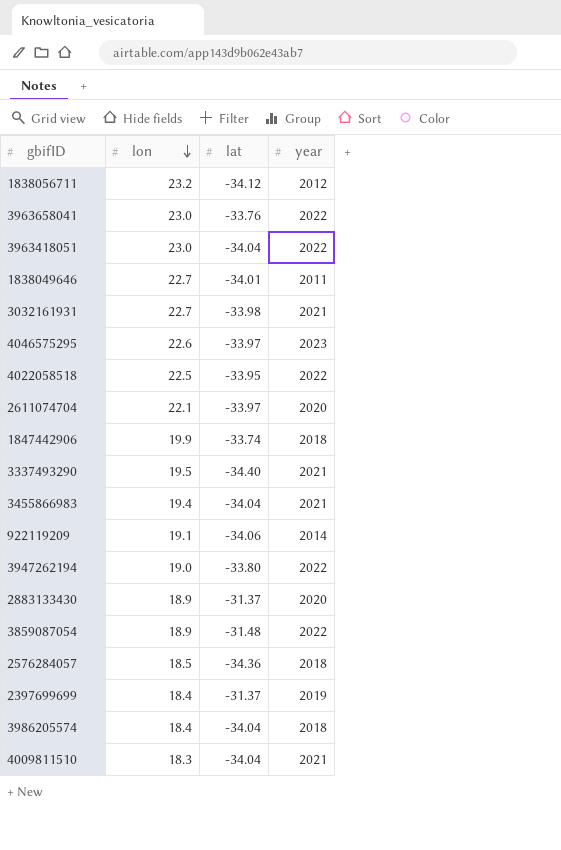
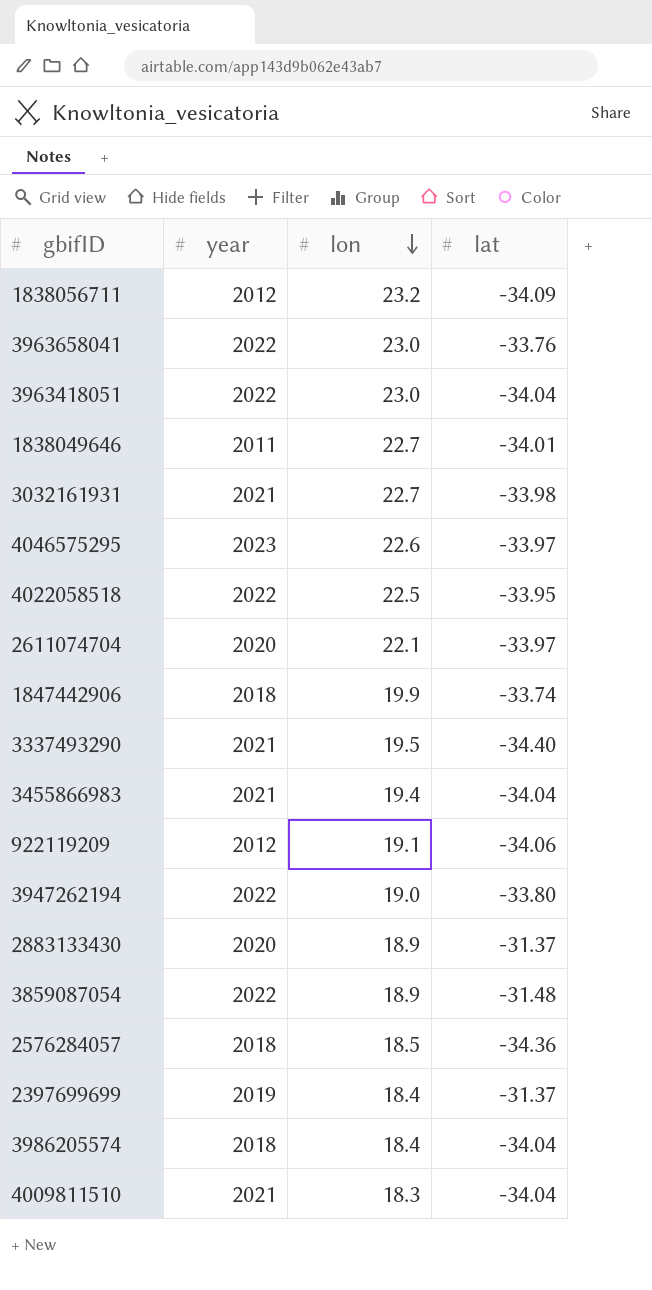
column year | position: 4 -> 2
1838056711 | lat: -34.12 -> -34.09
922119209 | year: 2014 -> 2012

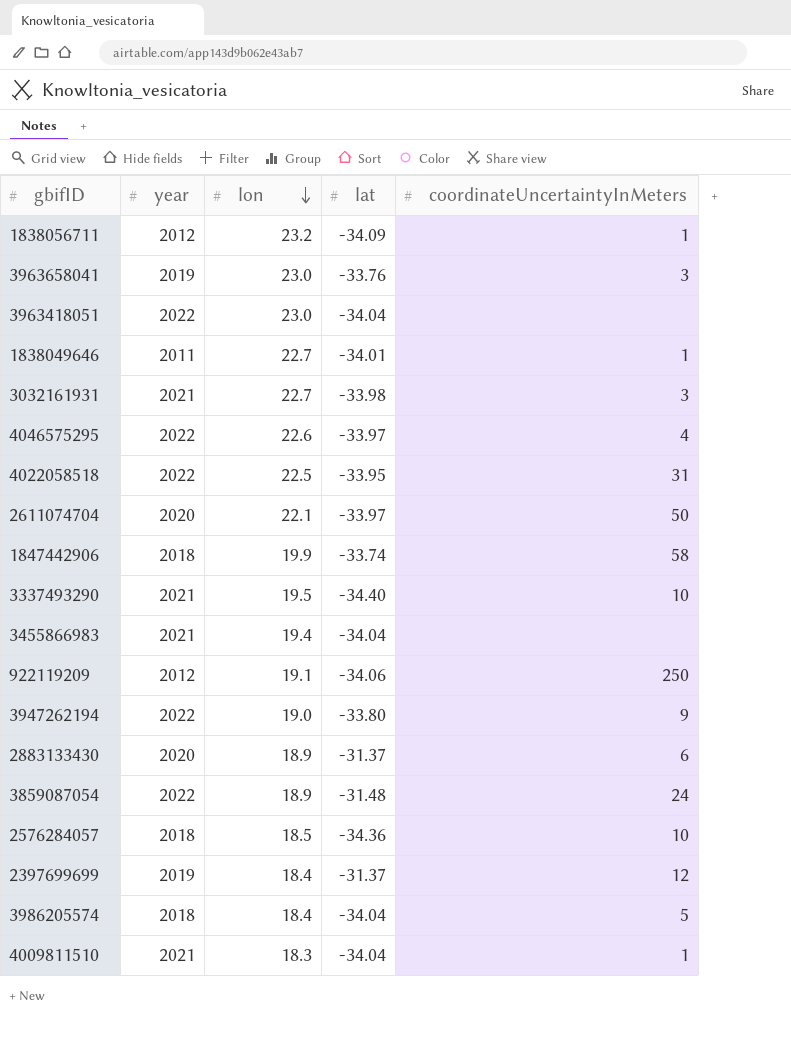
column coordinateUncertaintyInMeters | position: none -> 5
3963658041 | year: 2022 -> 2019
4046575295 | year: 2023 -> 2022

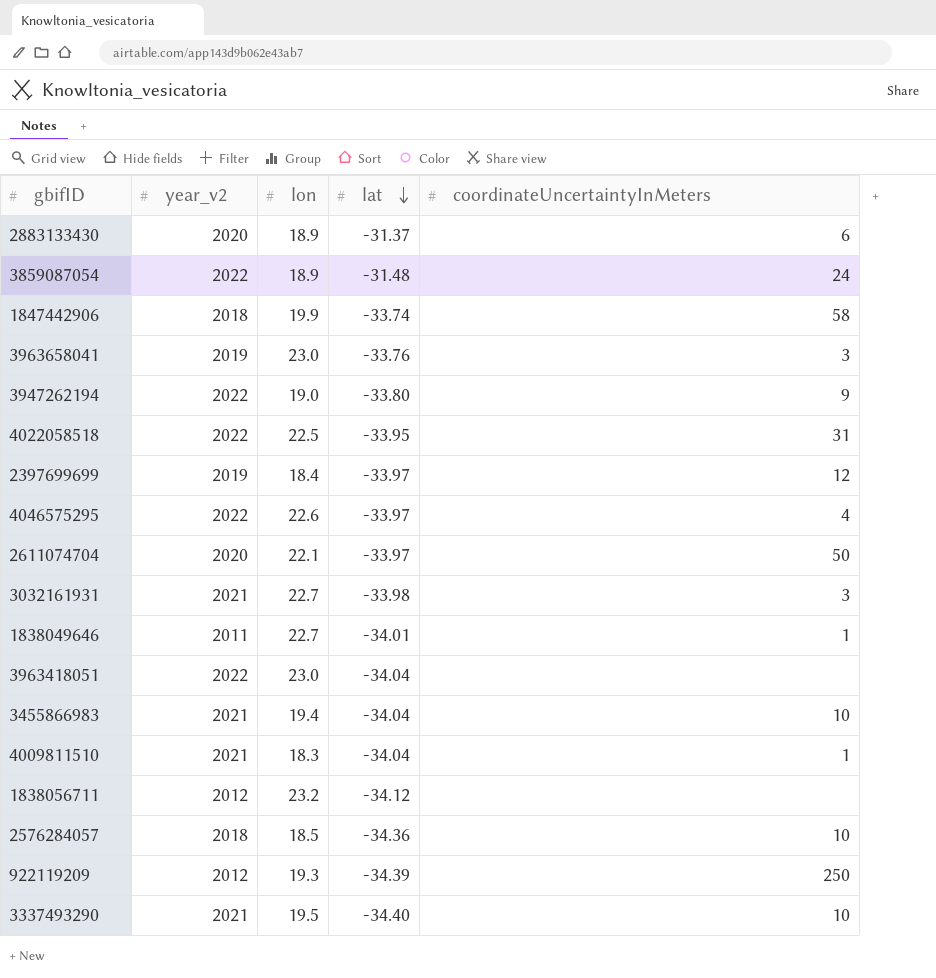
row order: lon descending -> lat descending
column name: year -> year_v2
row 3986205574: 2018 | 18.4 | -34.04 | 5 -> none
2397699699 | lat: -31.37 -> -33.97
3455866983 | coordinateUncertaintyInMeters: none -> 10
1838056711 | lat: -34.09 -> -34.12
1838056711 | coordinateUncertaintyInMeters: 1 -> none
922119209 | lon: 19.1 -> 19.3
922119209 | lat: -34.06 -> -34.39

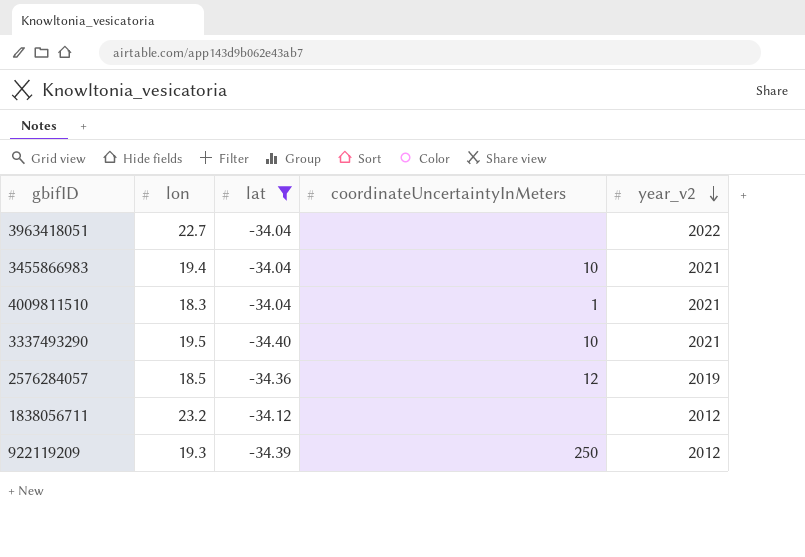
filter: none -> lat <= -34.04
row order: lat descending -> year_v2 descending
column year_v2 | position: 2 -> 5
3963418051 | lon: 23.0 -> 22.7
2576284057 | coordinateUncertaintyInMeters: 10 -> 12
2576284057 | year_v2: 2018 -> 2019

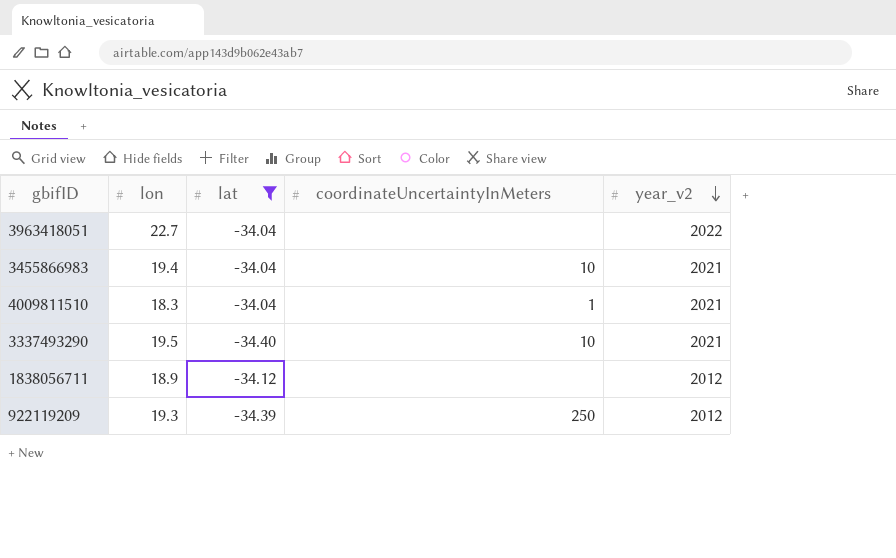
row 2576284057: 18.5 | -34.36 | 12 | 2019 -> none
1838056711 | lon: 23.2 -> 18.9

